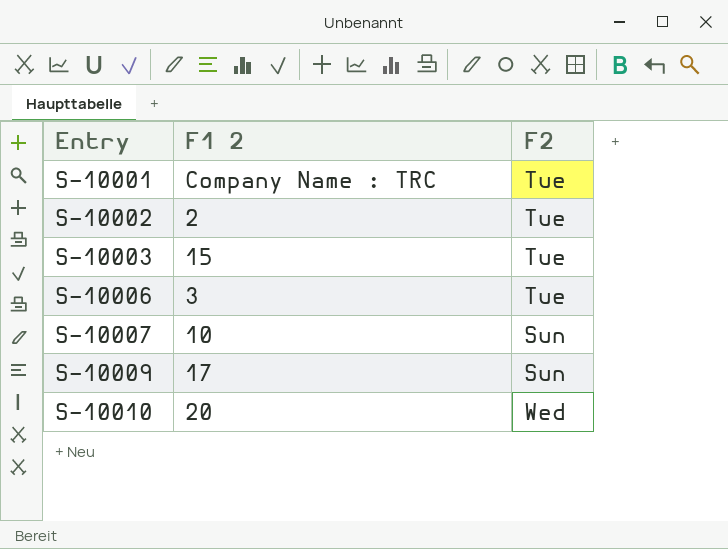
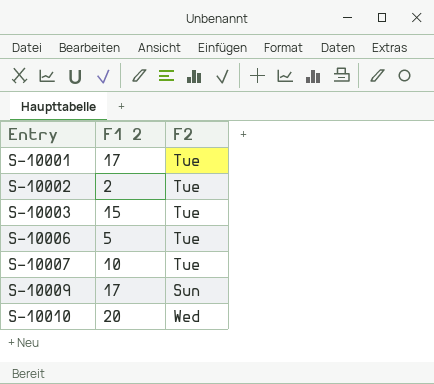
S-10001 | F1 2: Company Name : TRC -> 17
S-10006 | F1 2: 3 -> 5
S-10007 | F2: Sun -> Tue

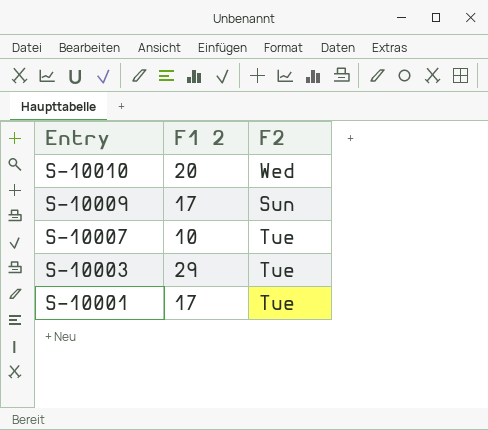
row order: Entry ascending -> Entry descending
row S-10002: 2 | Tue -> none
row S-10006: 5 | Tue -> none
S-10003 | F1 2: 15 -> 29

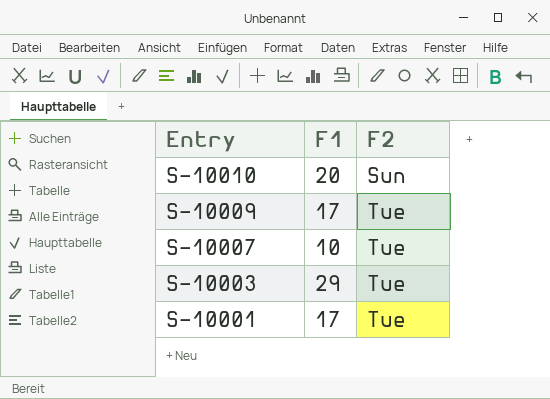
column name: F1 2 -> F1
S-10010 | F2: Wed -> Sun
S-10009 | F2: Sun -> Tue

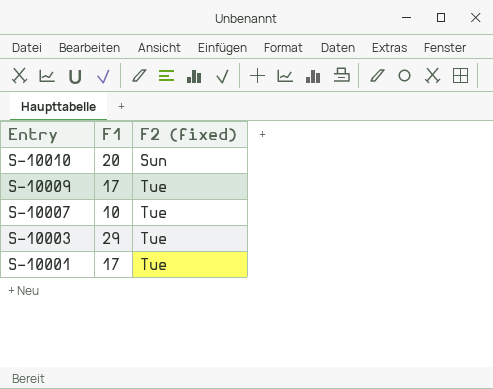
column name: F2 -> F2 (fixed)

